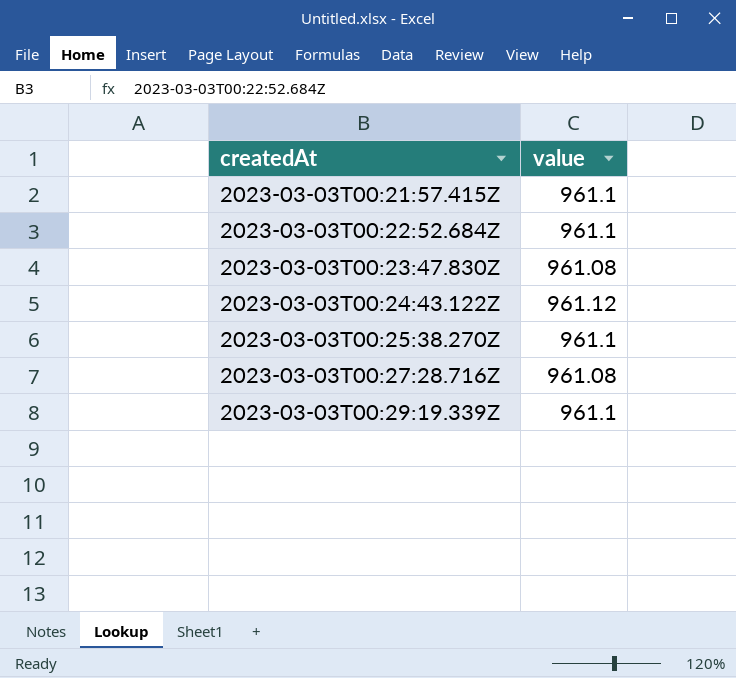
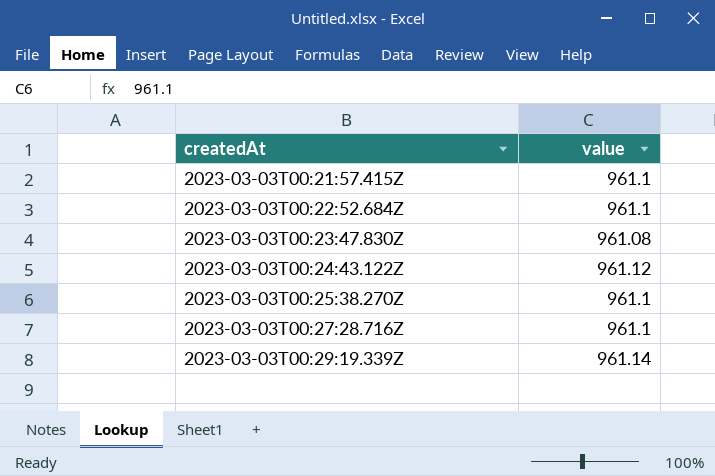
2023-03-03T00:27:28.716Z | value: 961.08 -> 961.1
2023-03-03T00:29:19.339Z | value: 961.1 -> 961.14

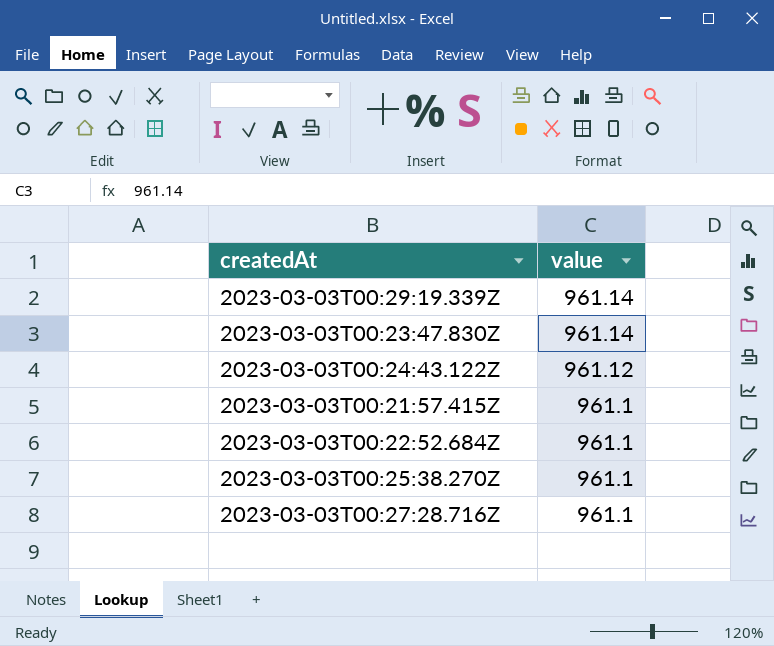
row order: createdAt ascending -> value descending
2023-03-03T00:23:47.830Z | value: 961.08 -> 961.14

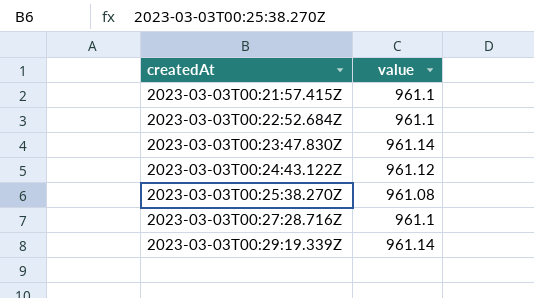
row order: value descending -> createdAt ascending
2023-03-03T00:25:38.270Z | value: 961.1 -> 961.08

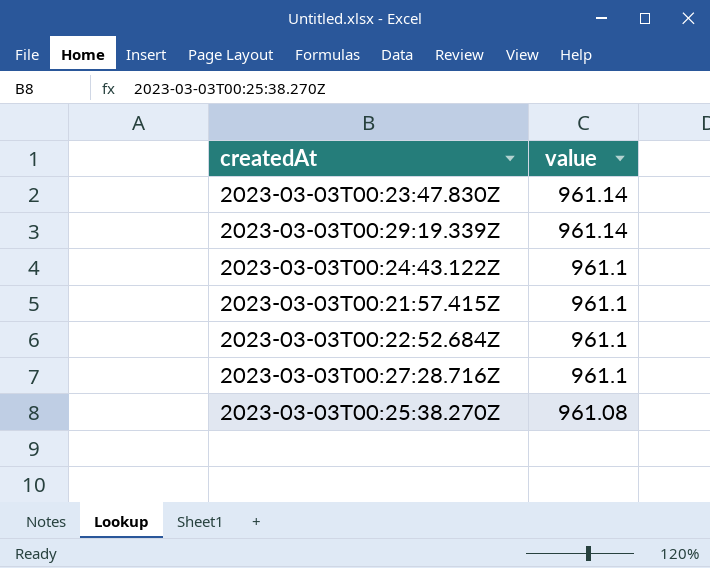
row order: createdAt ascending -> value descending
2023-03-03T00:24:43.122Z | value: 961.12 -> 961.1

